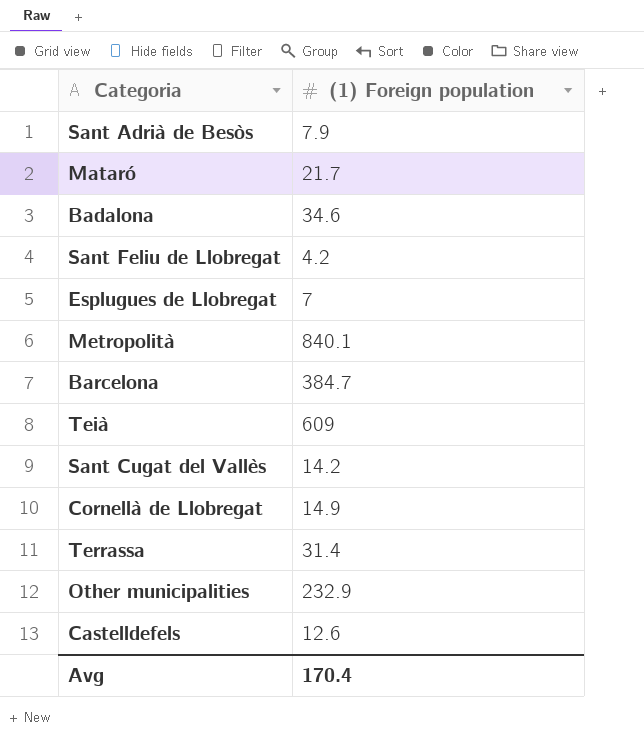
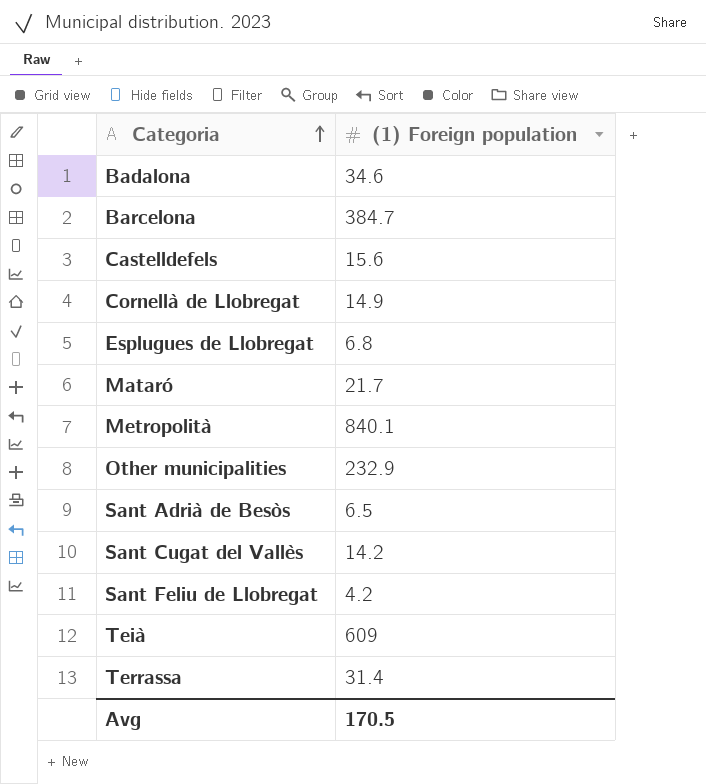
row order: none -> Categoria ascending
Castelldefels | (1) Foreign population: 12.6 -> 15.6
Esplugues de Llobregat | (1) Foreign population: 7 -> 6.8
Sant Adrià de Besòs | (1) Foreign population: 7.9 -> 6.5
Avg | (1) Foreign population: 170.4 -> 170.5

